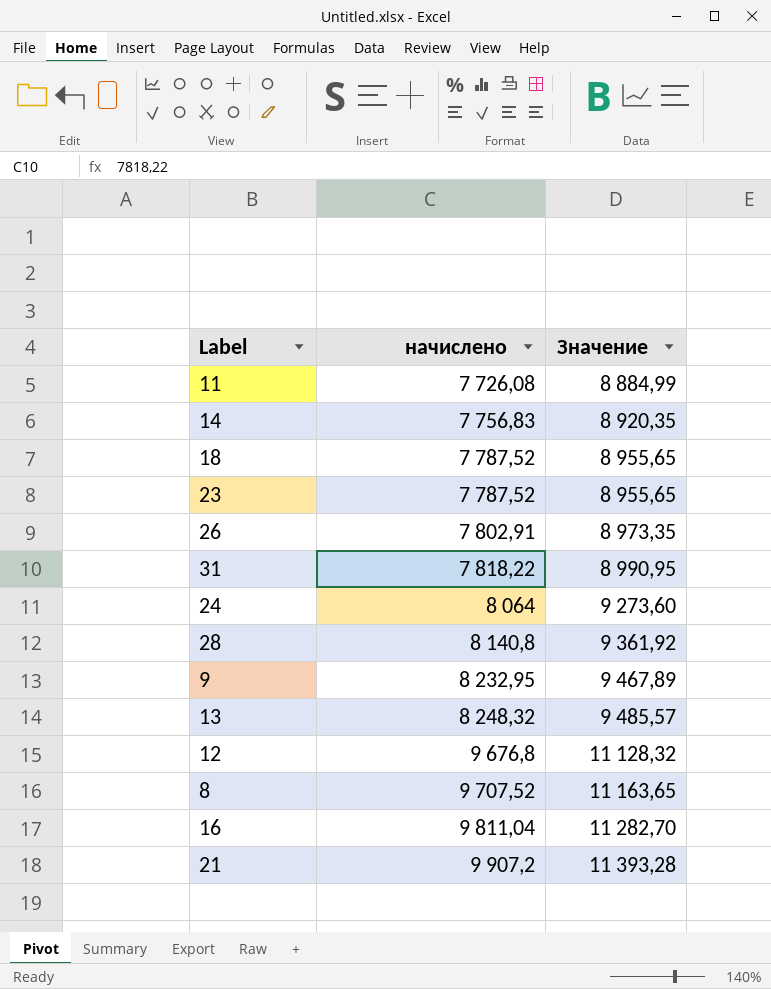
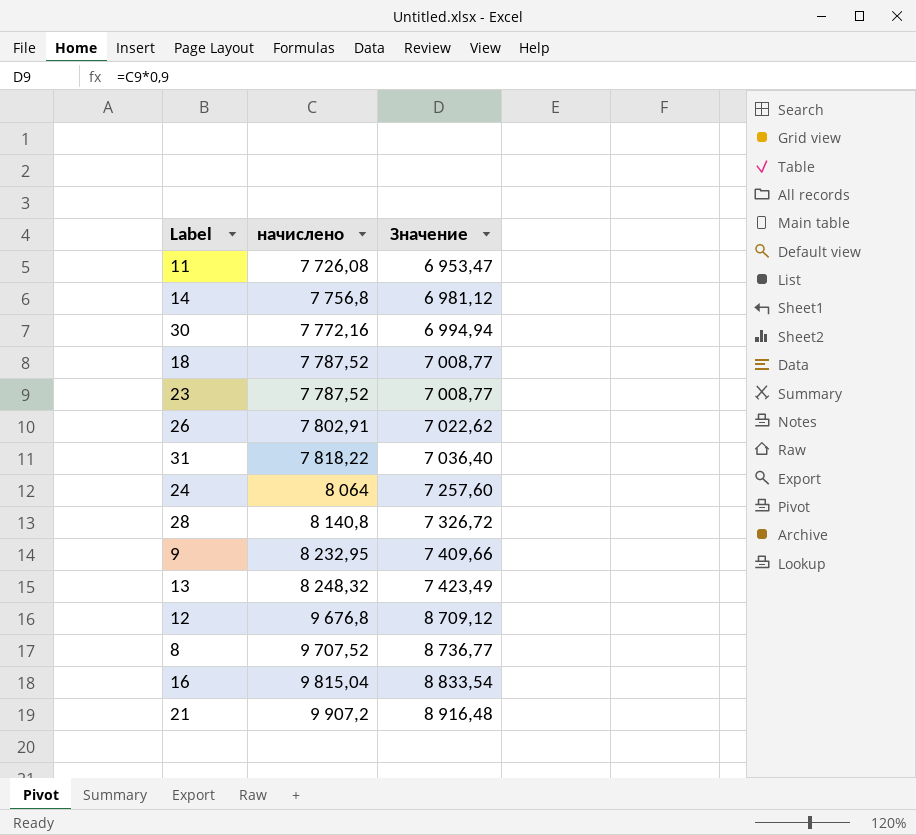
column Значение | formula: [начислено] * 1,15 -> [начислено] * 0,9
14 | начислено: 7 756,83 -> 7 756,8
row 30: none -> 7 772,16 | 6 994,94
16 | начислено: 9 811,04 -> 9 815,04

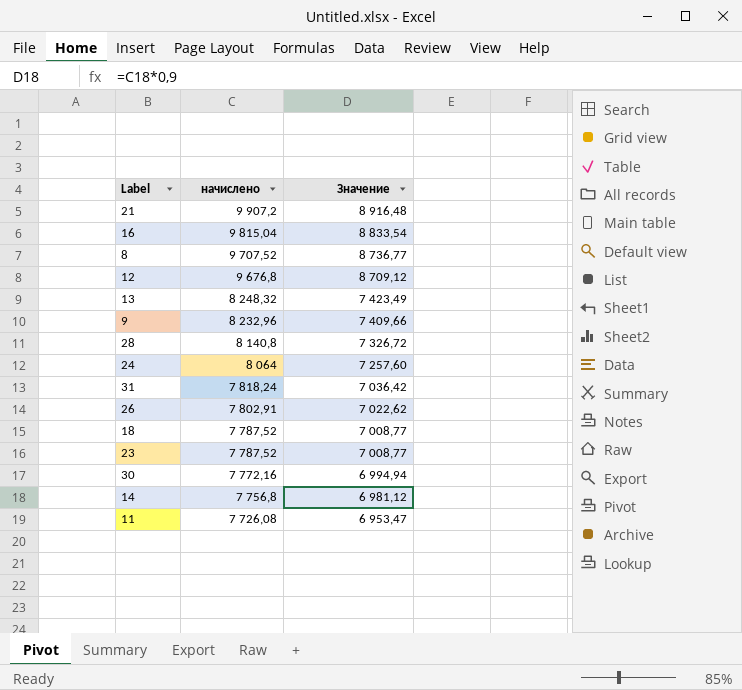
row order: начислено ascending -> начислено descending
9 | начислено: 8 232,95 -> 8 232,96
31 | начислено: 7 818,22 -> 7 818,24
31 | Значение: 7 036,40 -> 7 036,42

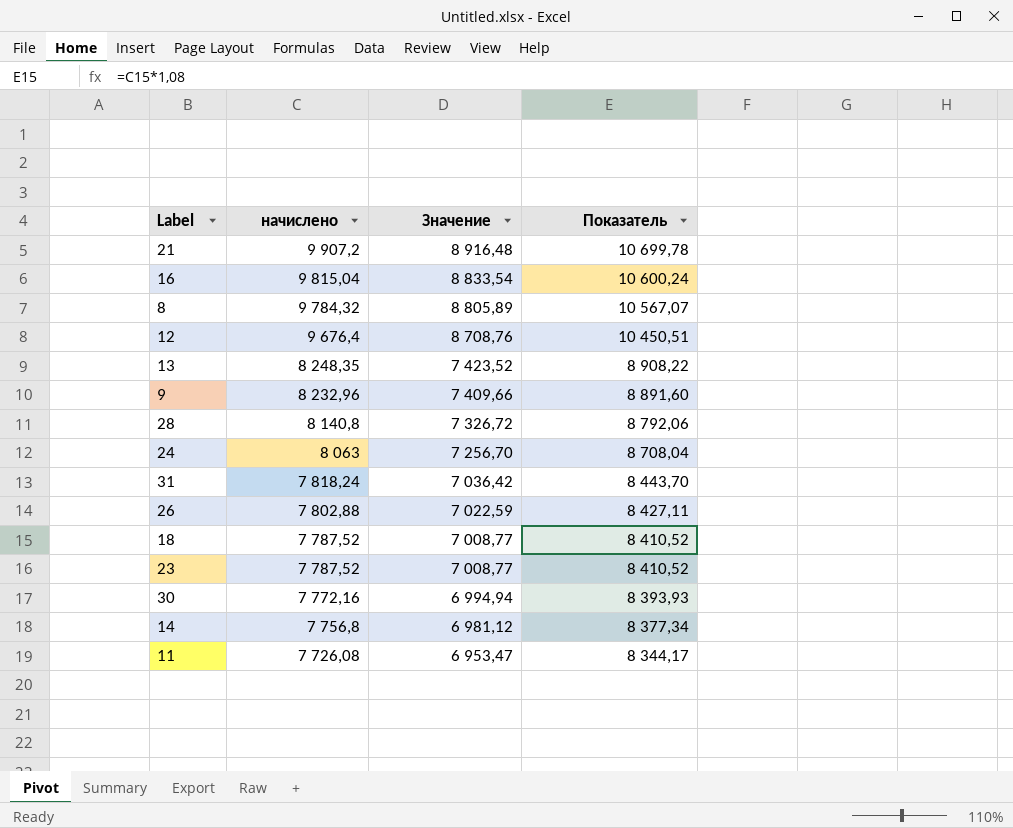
column Показатель | formula: none -> [начислено] * 1,08
8 | начислено: 9 707,52 -> 9 784,32
8 | Значение: 8 736,77 -> 8 805,89
12 | начислено: 9 676,8 -> 9 676,4
12 | Значение: 8 709,12 -> 8 708,76
13 | начислено: 8 248,32 -> 8 248,35
13 | Значение: 7 423,49 -> 7 423,52
24 | начислено: 8 064 -> 8 063
24 | Значение: 7 257,60 -> 7 256,70
26 | начислено: 7 802,91 -> 7 802,88
26 | Значение: 7 022,62 -> 7 022,59

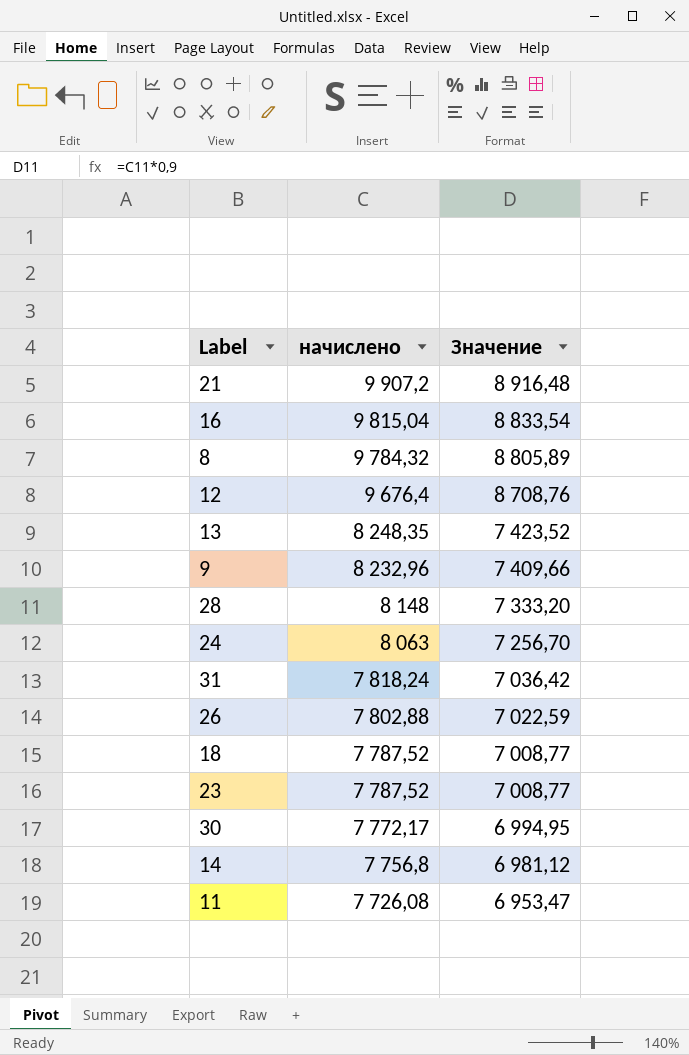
column Показатель | formula: [начислено] * 1,08 -> none
28 | начислено: 8 140,8 -> 8 148
28 | Значение: 7 326,72 -> 7 333,20
30 | начислено: 7 772,16 -> 7 772,17
30 | Значение: 6 994,94 -> 6 994,95

